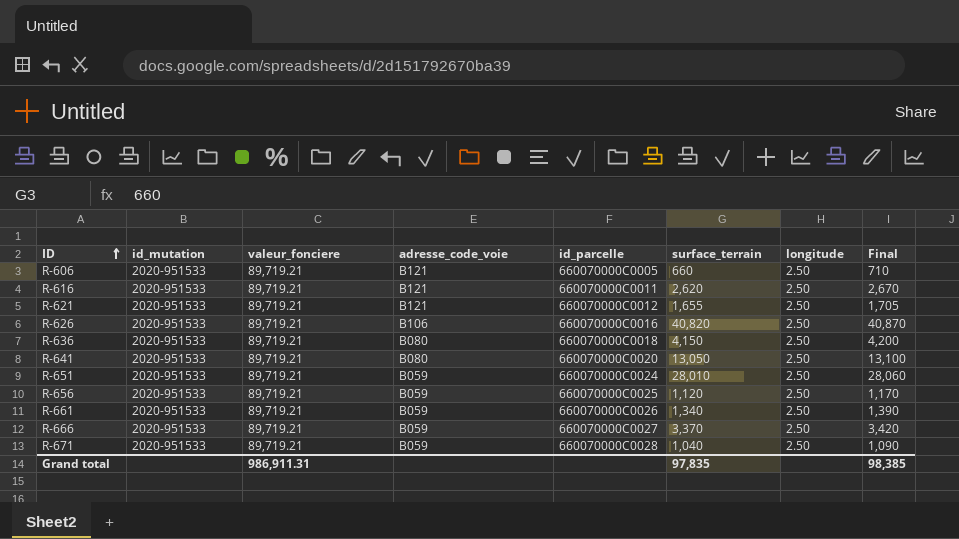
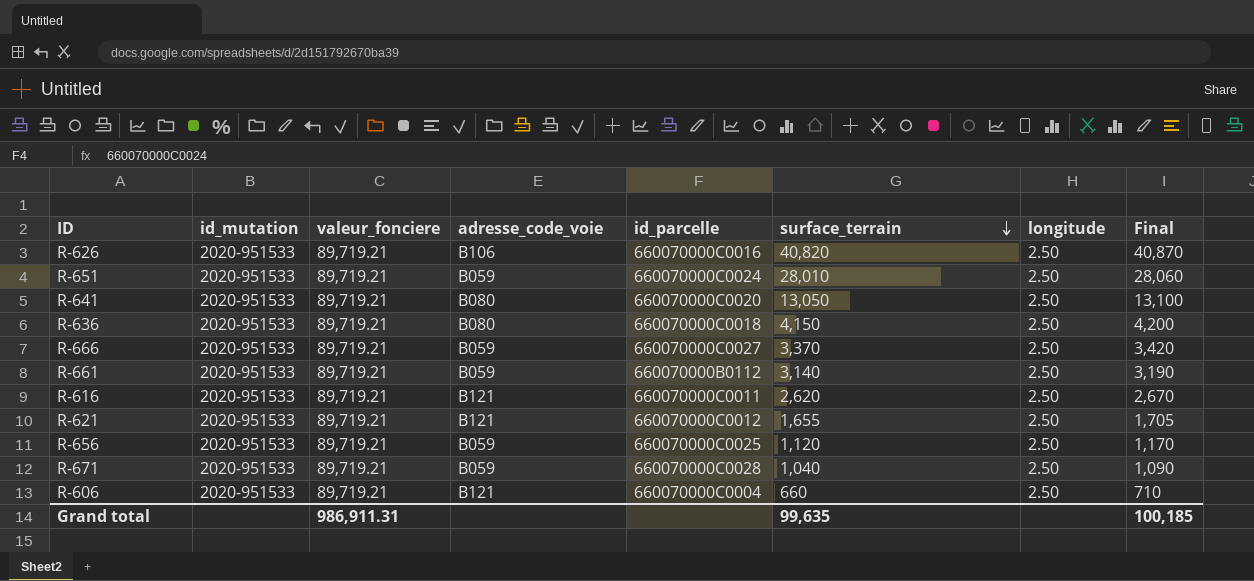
row order: ID ascending -> surface_terrain descending
R-661 | id_parcelle: 660070000C0026 -> 660070000B0112
R-661 | surface_terrain: 1,340 -> 3,140
R-661 | Final: 1,390 -> 3,190
R-606 | id_parcelle: 660070000C0005 -> 660070000C0004
Grand total | surface_terrain: 97,835 -> 99,635
Grand total | Final: 98,385 -> 100,185

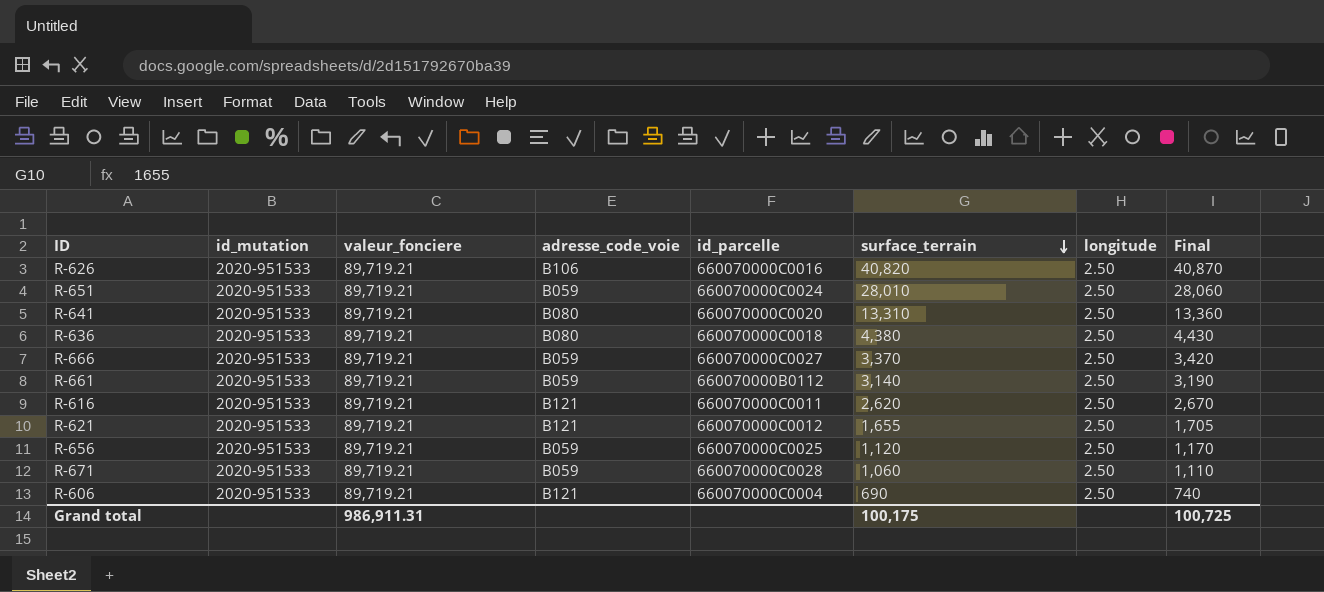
R-641 | surface_terrain: 13,050 -> 13,310
R-641 | Final: 13,100 -> 13,360
R-636 | surface_terrain: 4,150 -> 4,380
R-636 | Final: 4,200 -> 4,430
R-671 | surface_terrain: 1,040 -> 1,060
R-671 | Final: 1,090 -> 1,110
R-606 | surface_terrain: 660 -> 690
R-606 | Final: 710 -> 740
Grand total | surface_terrain: 99,635 -> 100,175
Grand total | Final: 100,185 -> 100,725

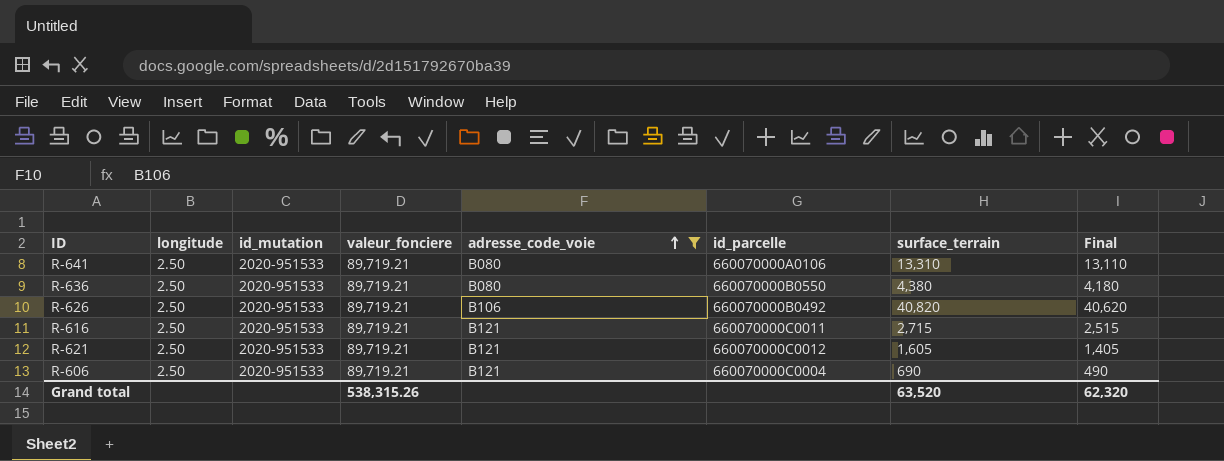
filter: none -> adresse_code_voie != B059
row order: surface_terrain descending -> adresse_code_voie ascending
column longitude | position: 7 -> 2
column Final | formula: [surface_terrain] + 50 -> [surface_terrain] - 200
R-641 | id_parcelle: 660070000C0020 -> 660070000A0106
R-636 | id_parcelle: 660070000C0018 -> 660070000B0550
R-626 | id_parcelle: 660070000C0016 -> 660070000B0492
R-616 | surface_terrain: 2,620 -> 2,715
R-621 | surface_terrain: 1,655 -> 1,605
Grand total | valeur_fonciere: 986,911.31 -> 538,315.26
Grand total | surface_terrain: 100,175 -> 63,520
Grand total | Final: 100,725 -> 62,320

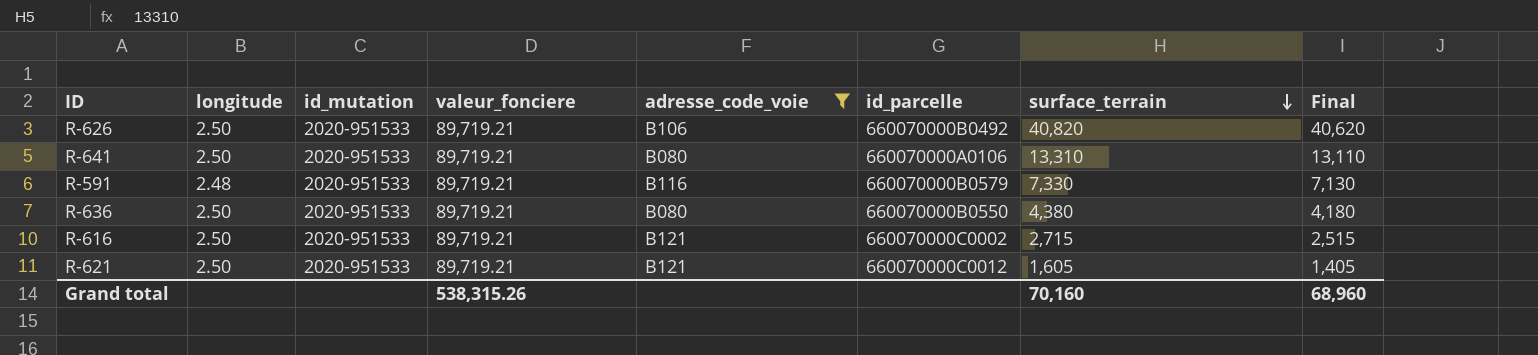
row order: adresse_code_voie ascending -> surface_terrain descending
row R-606: 2.50 | 2020-951533 | 89,719.21 | B121 | 660070000C0004 | 690 | 490 -> none
row R-591: none -> 2.48 | 2020-951533 | 89,719.21 | B116 | 660070000B0579 | 7,330 | 7,130
R-616 | id_parcelle: 660070000C0011 -> 660070000C0002
Grand total | surface_terrain: 63,520 -> 70,160
Grand total | Final: 62,320 -> 68,960

